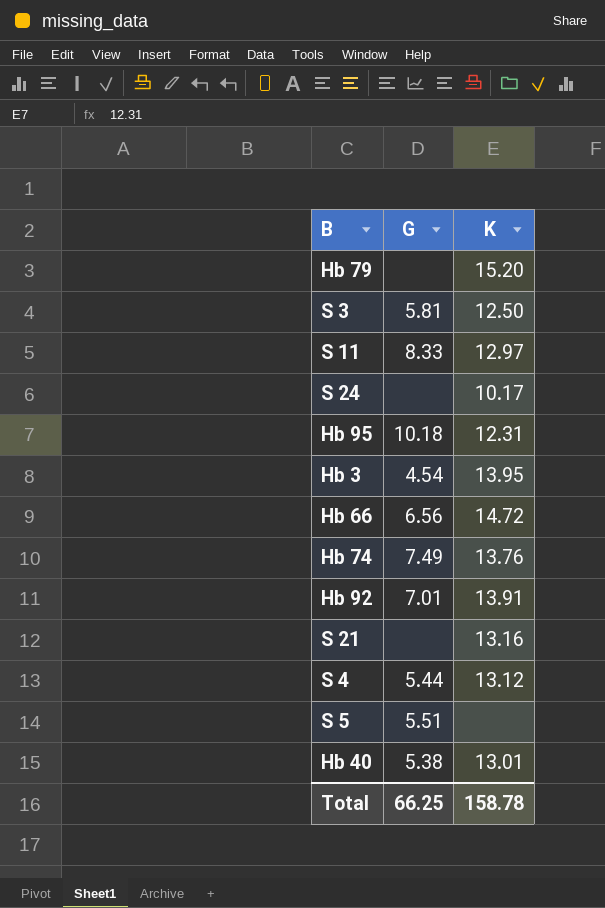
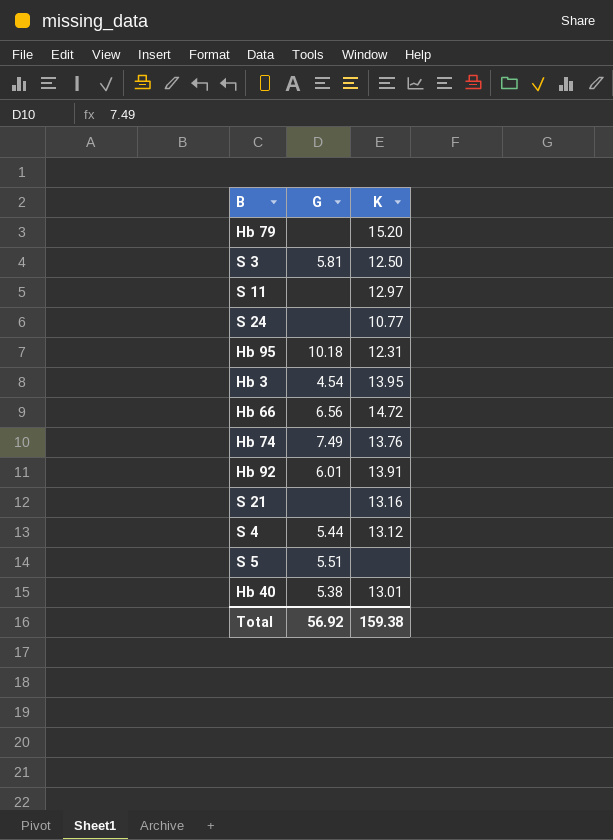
S 11 | G: 8.33 -> none
S 24 | K: 10.17 -> 10.77
Hb 92 | G: 7.01 -> 6.01
Total | G: 66.25 -> 56.92
Total | K: 158.78 -> 159.38

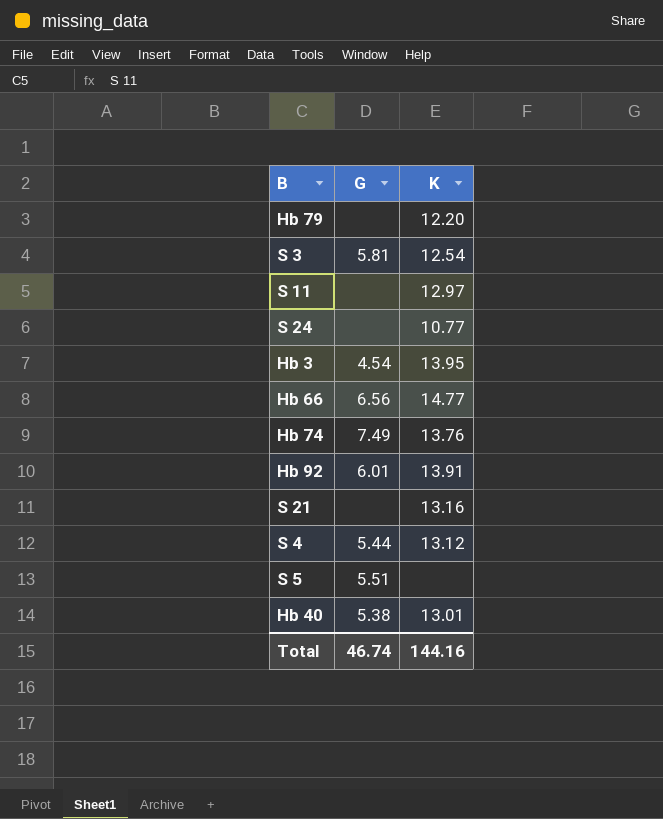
row Hb 95: 10.18 | 12.31 -> none
Hb 79 | K: 15.20 -> 12.20
S 3 | K: 12.50 -> 12.54
Hb 66 | K: 14.72 -> 14.77
Total | G: 56.92 -> 46.74
Total | K: 159.38 -> 144.16

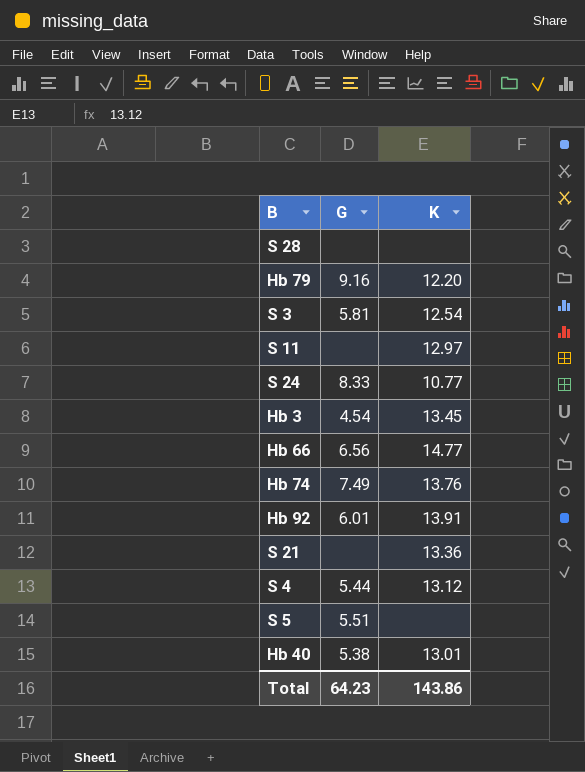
row S 28: none -> none | none
Hb 79 | G: none -> 9.16
S 24 | G: none -> 8.33
Hb 3 | K: 13.95 -> 13.45
S 21 | K: 13.16 -> 13.36
Total | G: 46.74 -> 64.23
Total | K: 144.16 -> 143.86

